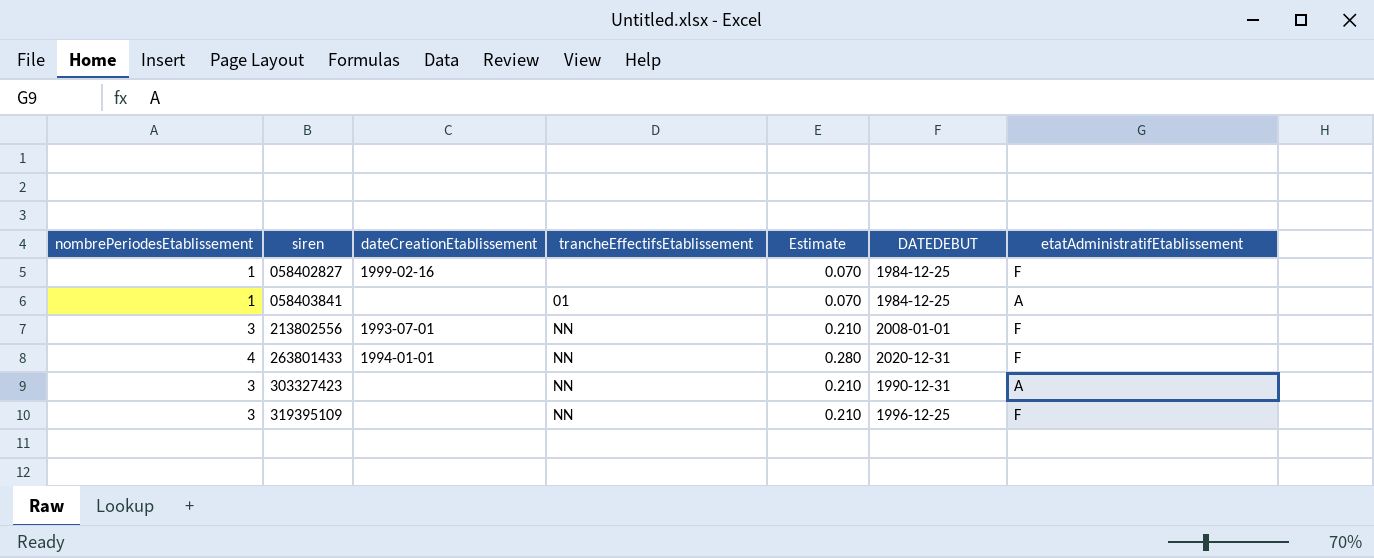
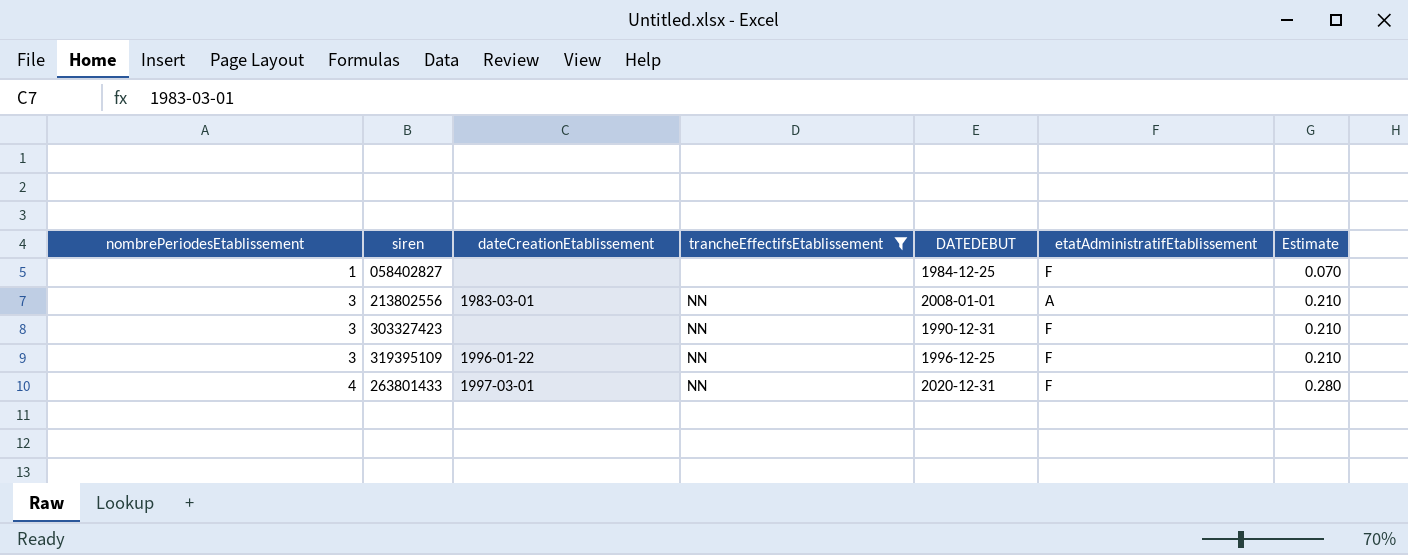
filter: none -> trancheEffectifsEtablissement != 01
row order: siren ascending -> nombrePeriodesEtablissement ascending
column Estimate | position: 5 -> 7
058402827 | dateCreationEtablissement: 1999-02-16 -> none
213802556 | dateCreationEtablissement: 1993-07-01 -> 1983-03-01
213802556 | etatAdministratifEtablissement: F -> A
303327423 | etatAdministratifEtablissement: A -> F
319395109 | dateCreationEtablissement: none -> 1996-01-22
263801433 | dateCreationEtablissement: 1994-01-01 -> 1997-03-01

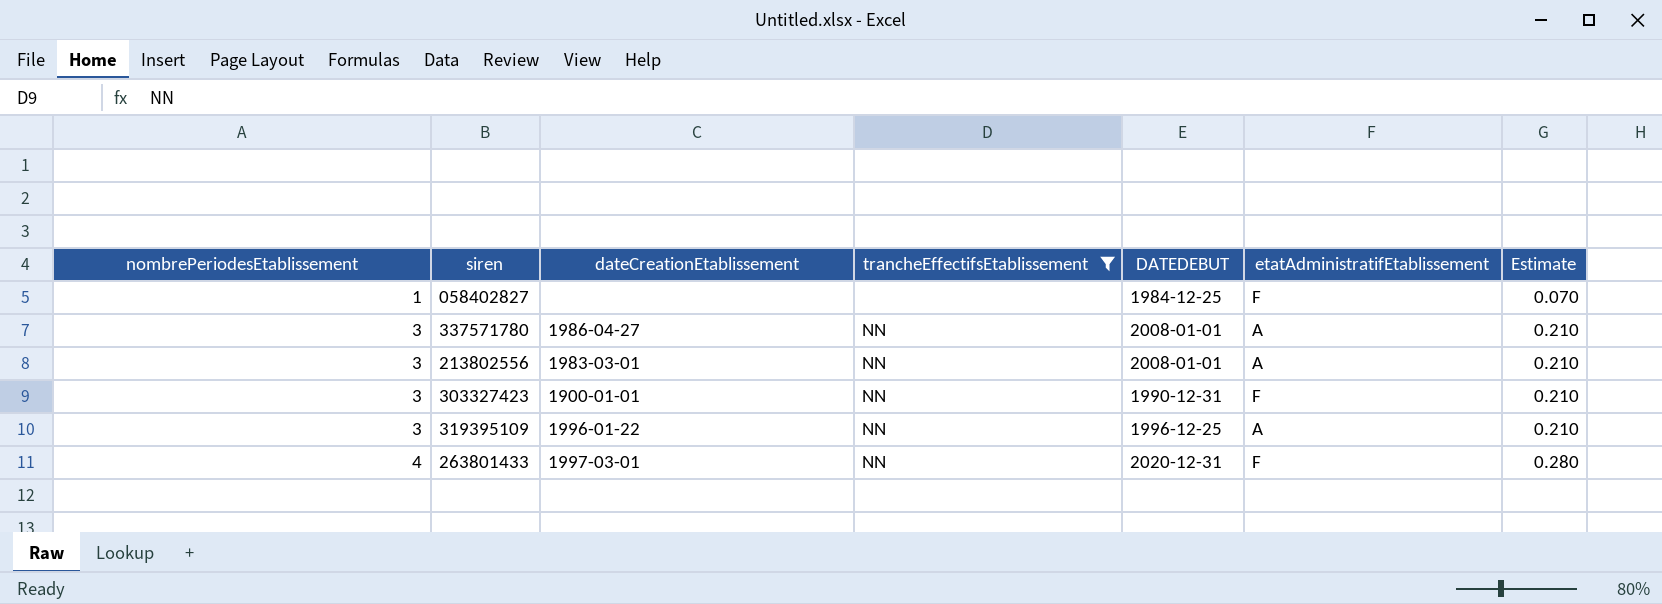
row 337571780: none -> 3 | 1986-04-27 | NN | 2008-01-01 | A | 0.210
303327423 | dateCreationEtablissement: none -> 1900-01-01
319395109 | etatAdministratifEtablissement: F -> A

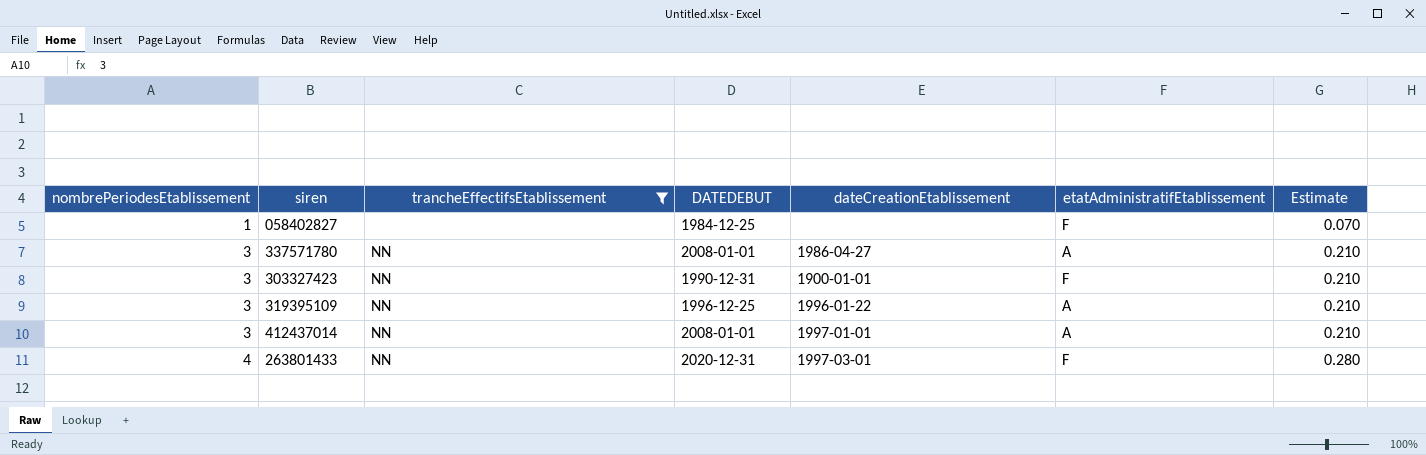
column dateCreationEtablissement | position: 3 -> 5
row 213802556: 3 | 1983-03-01 | NN | 2008-01-01 | A | 0.210 -> none
row 412437014: none -> 3 | NN | 2008-01-01 | 1997-01-01 | A | 0.210

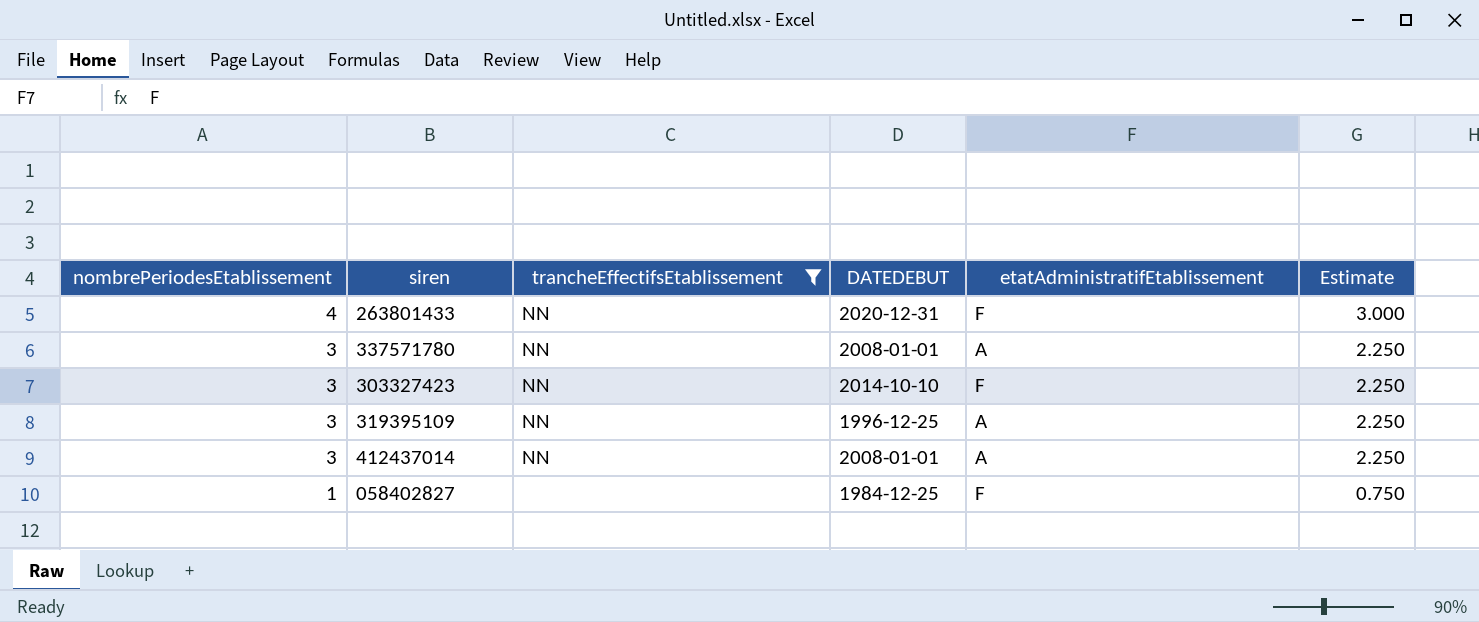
row order: nombrePeriodesEtablissement ascending -> nombrePeriodesEtablissement descending
column dateCreationEtablissement | position: 5 -> none
column Estimate | formula: [nombrePeriodesEtablissement] * 0.07 -> [nombrePeriodesEtablissement] * 0.75
303327423 | DATEDEBUT: 1990-12-31 -> 2014-10-10

